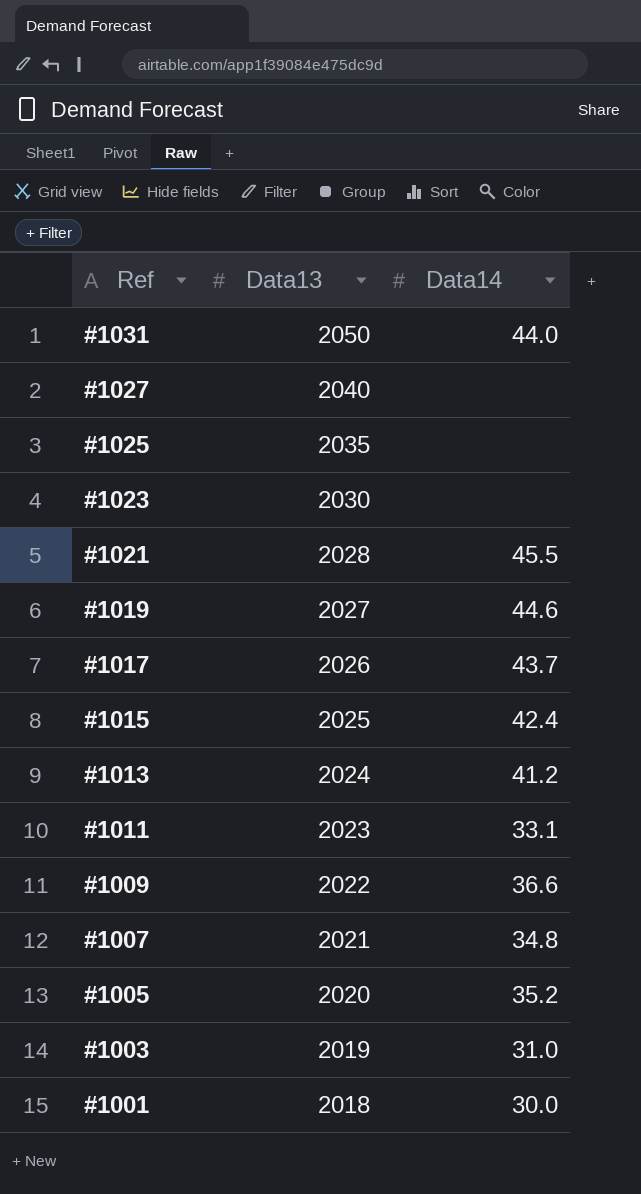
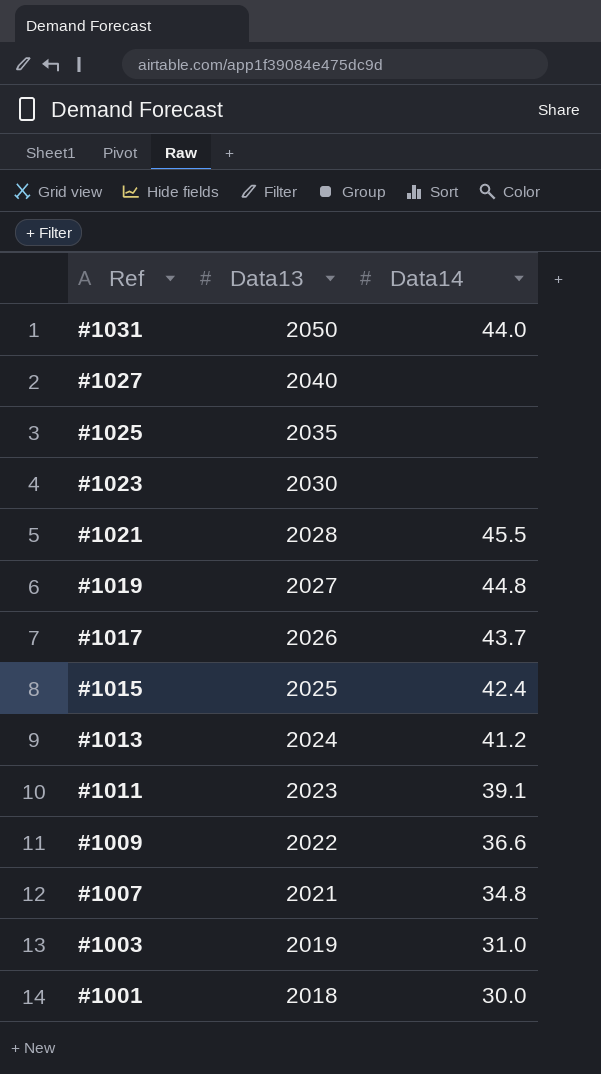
row #1005: 2020 | 35.2 -> none
#1019 | Data14: 44.6 -> 44.8
#1011 | Data14: 33.1 -> 39.1

